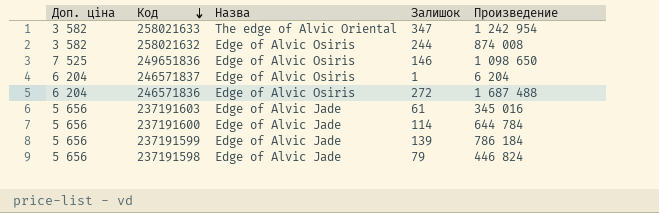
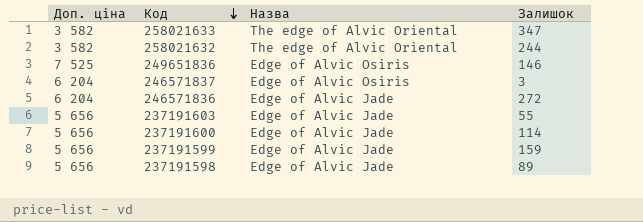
column Произведение | formula: [Доп. ціна] * [Залишок] -> none
258021632 | Назва: Edge of Alvic Osiris -> The edge of Alvic Oriental
246571837 | Залишок: 1 -> 3
246571836 | Назва: Edge of Alvic Osiris -> Edge of Alvic Jade
237191603 | Залишок: 61 -> 55
237191599 | Залишок: 139 -> 159
237191598 | Залишок: 79 -> 89

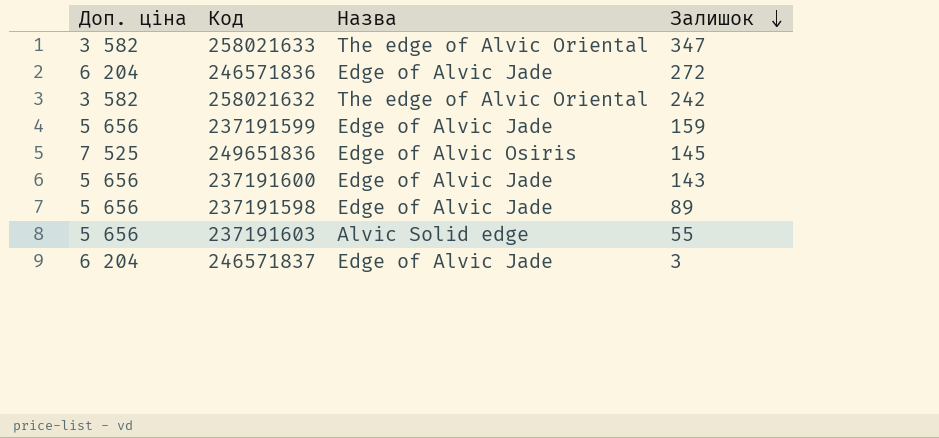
row order: Код descending -> Залишок descending
258021632 | Залишок: 244 -> 242
249651836 | Залишок: 146 -> 145
237191600 | Залишок: 114 -> 143
237191603 | Назва: Edge of Alvic Jade -> Alvic Solid edge
246571837 | Назва: Edge of Alvic Osiris -> Edge of Alvic Jade

